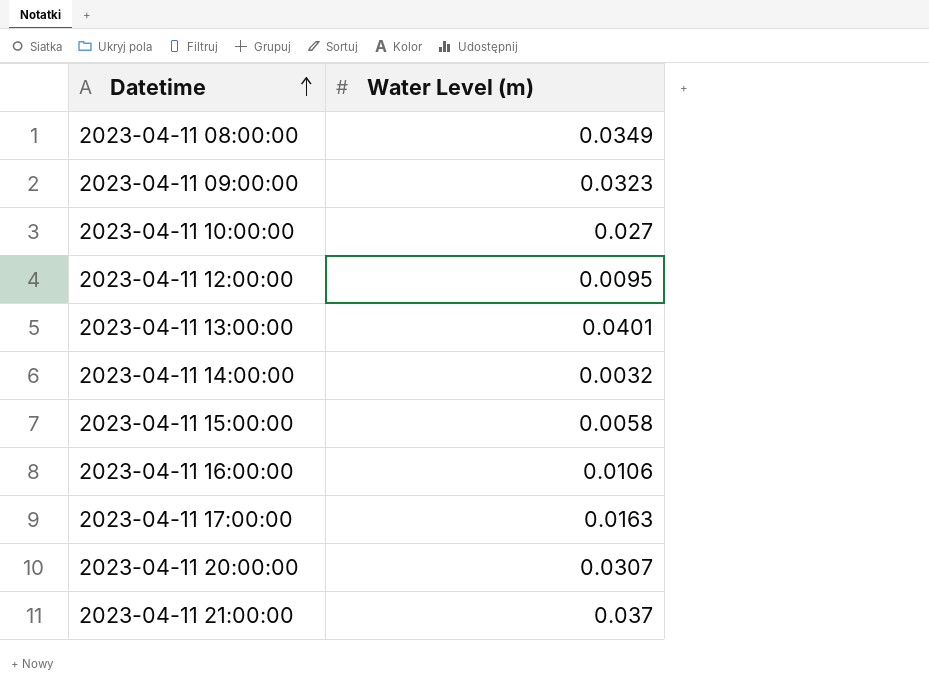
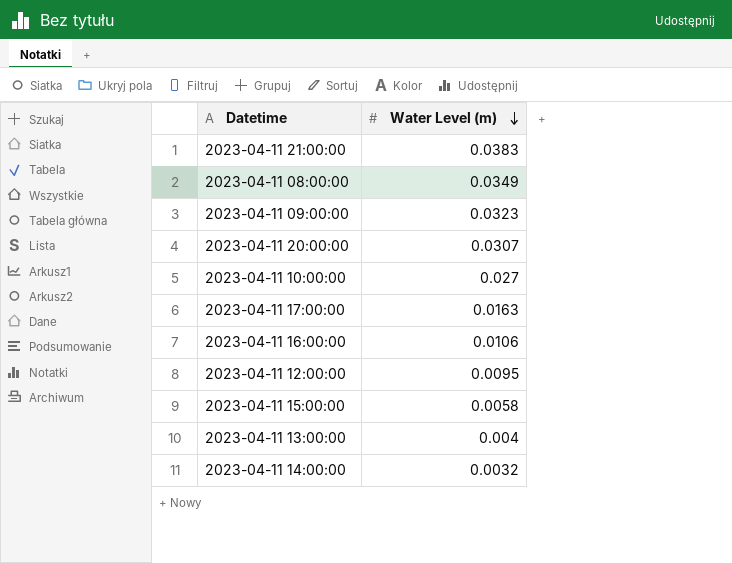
row order: Datetime ascending -> Water Level (m) descending
2023-04-11 21:00:00 | Water Level (m): 0.037 -> 0.0383
2023-04-11 13:00:00 | Water Level (m): 0.0401 -> 0.004

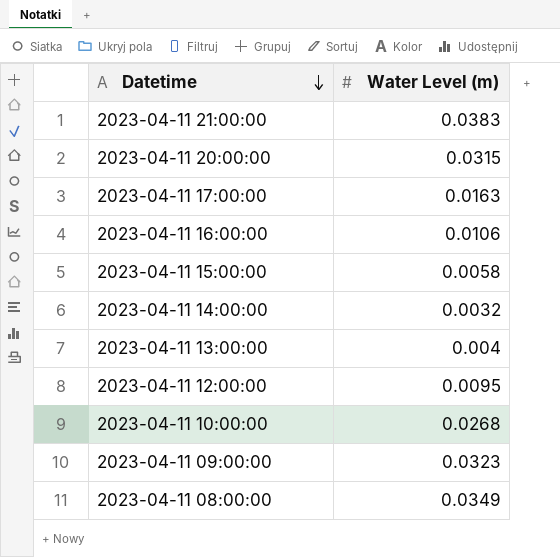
row order: Water Level (m) descending -> Datetime descending
2023-04-11 20:00:00 | Water Level (m): 0.0307 -> 0.0315
2023-04-11 10:00:00 | Water Level (m): 0.027 -> 0.0268

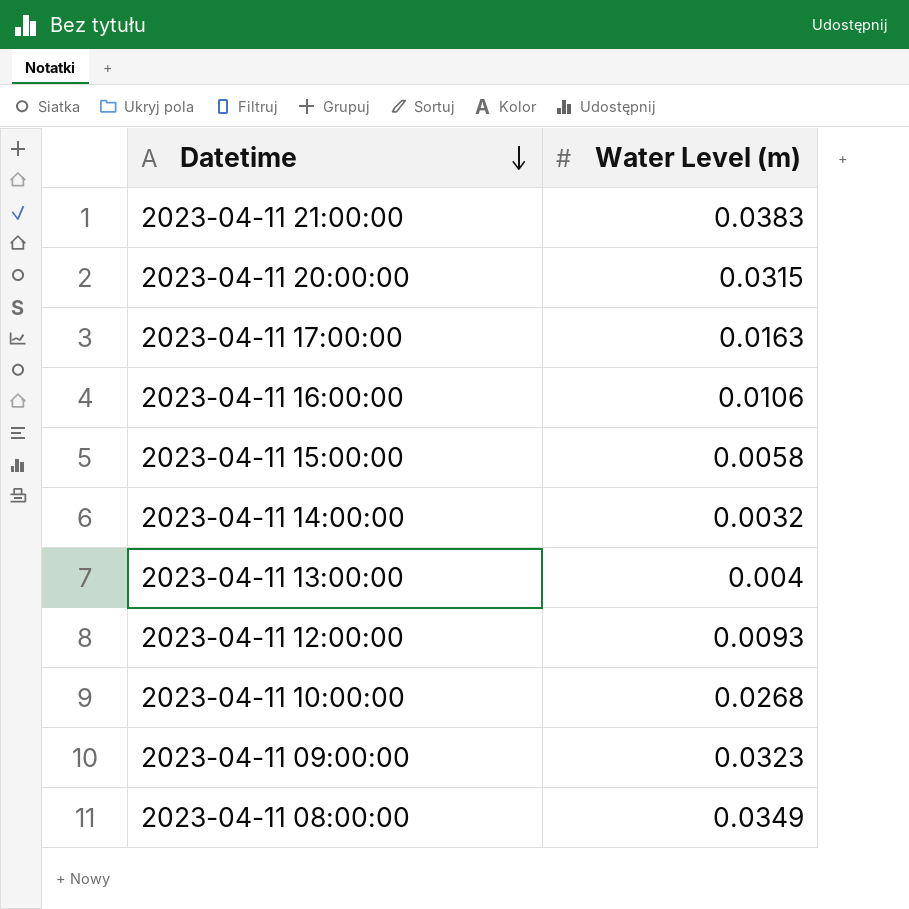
2023-04-11 12:00:00 | Water Level (m): 0.0095 -> 0.0093

